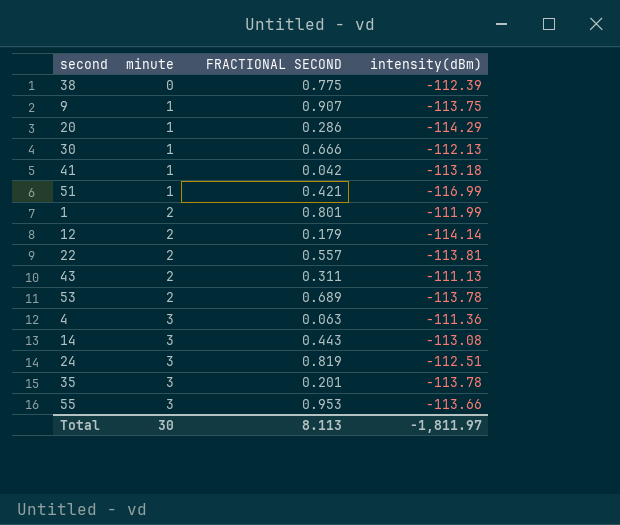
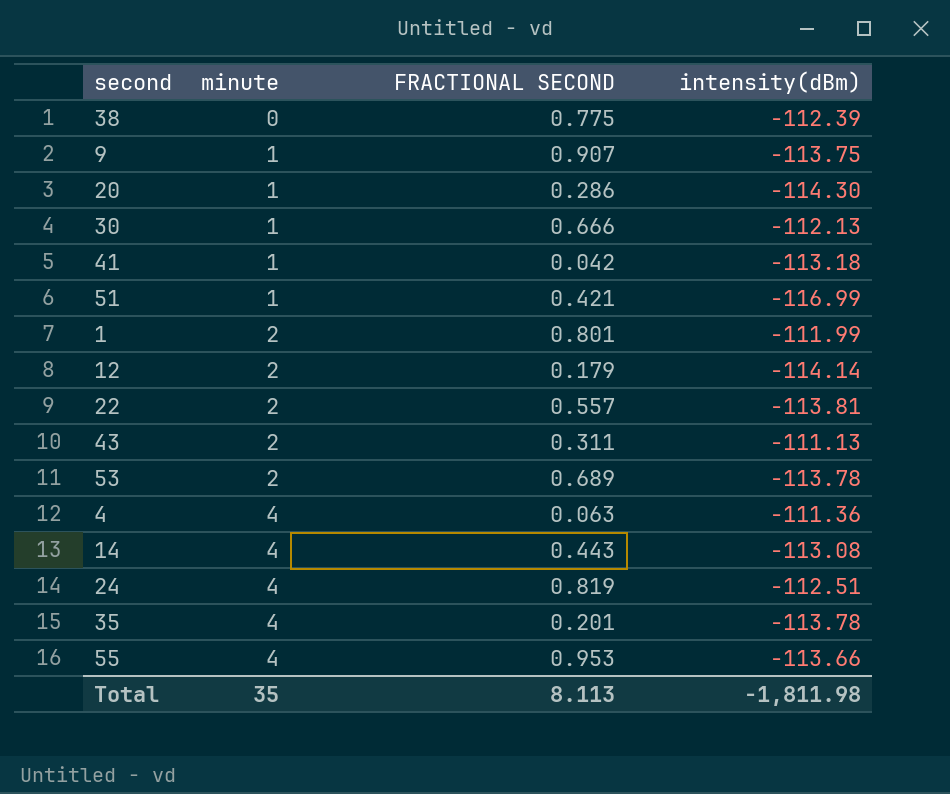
20 | intensity(dBm): -114.29 -> -114.30
4 | minute: 3 -> 4
14 | minute: 3 -> 4
24 | minute: 3 -> 4
35 | minute: 3 -> 4
55 | minute: 3 -> 4
Total | minute: 30 -> 35
Total | intensity(dBm): -1,811.97 -> -1,811.98

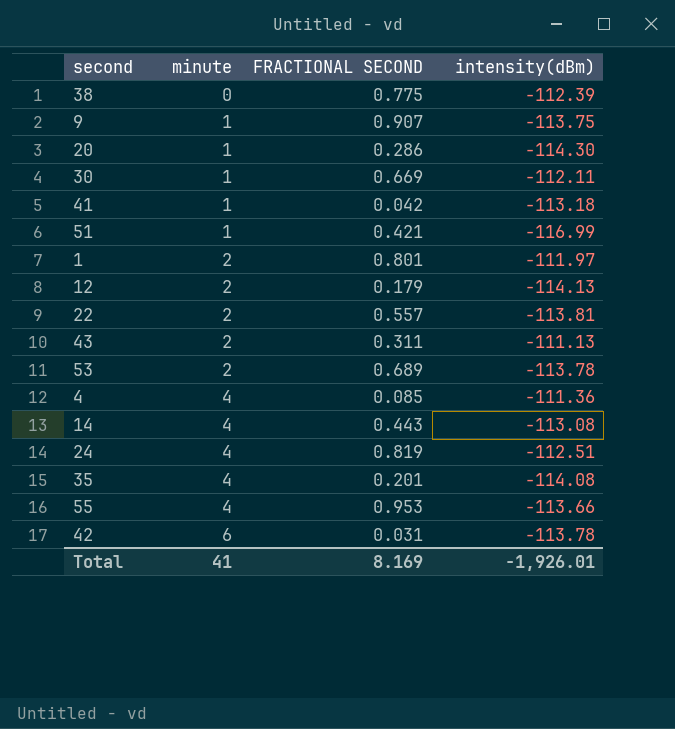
30 | FRACTIONAL SECOND: 0.666 -> 0.669
30 | intensity(dBm): -112.13 -> -112.11
1 | intensity(dBm): -111.99 -> -111.97
12 | intensity(dBm): -114.14 -> -114.13
4 | FRACTIONAL SECOND: 0.063 -> 0.085
35 | intensity(dBm): -113.78 -> -114.08
row 42: none -> 6 | 0.031 | -113.78
Total | minute: 35 -> 41
Total | FRACTIONAL SECOND: 8.113 -> 8.169
Total | intensity(dBm): -1,811.98 -> -1,926.01

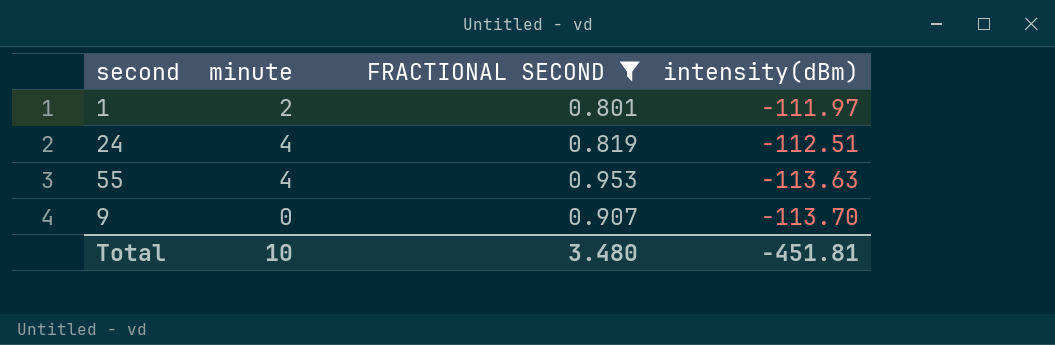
filter: none -> FRACTIONAL SECOND >= 0.801
row order: minute ascending -> intensity(dBm) descending
55 | intensity(dBm): -113.66 -> -113.63
9 | minute: 1 -> 0
9 | intensity(dBm): -113.75 -> -113.70
Total | minute: 41 -> 10
Total | FRACTIONAL SECOND: 8.169 -> 3.480
Total | intensity(dBm): -1,926.01 -> -451.81

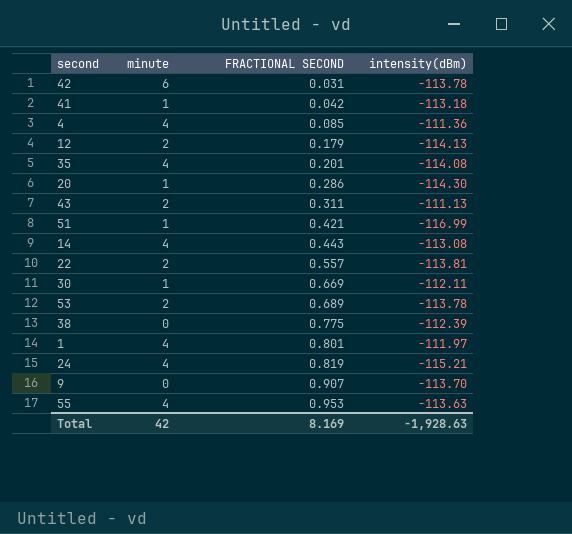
filter: FRACTIONAL SECOND >= 0.801 -> none
row order: intensity(dBm) descending -> FRACTIONAL SECOND ascending
1 | minute: 2 -> 4
24 | intensity(dBm): -112.51 -> -115.21
Total | minute: 10 -> 42
Total | FRACTIONAL SECOND: 3.480 -> 8.169
Total | intensity(dBm): -451.81 -> -1,928.63

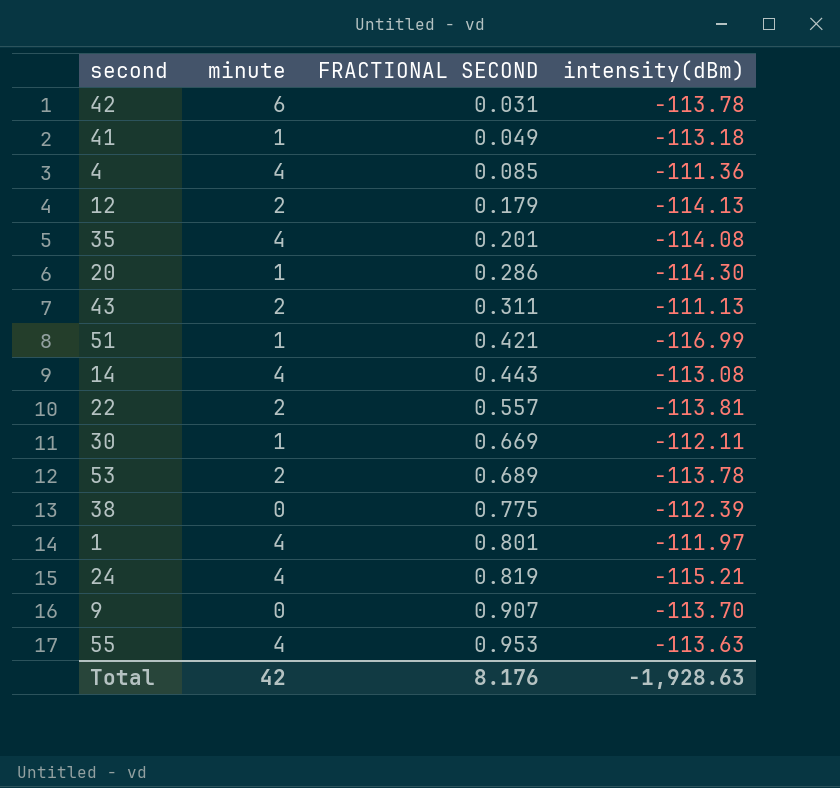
41 | FRACTIONAL SECOND: 0.042 -> 0.049
Total | FRACTIONAL SECOND: 8.169 -> 8.176

